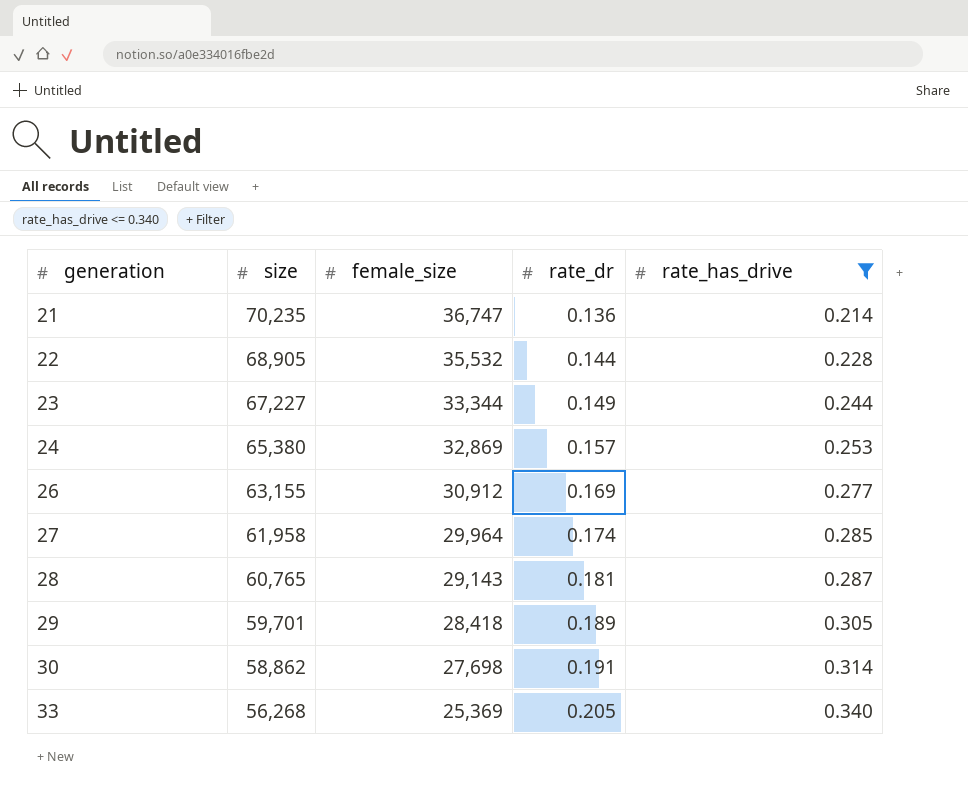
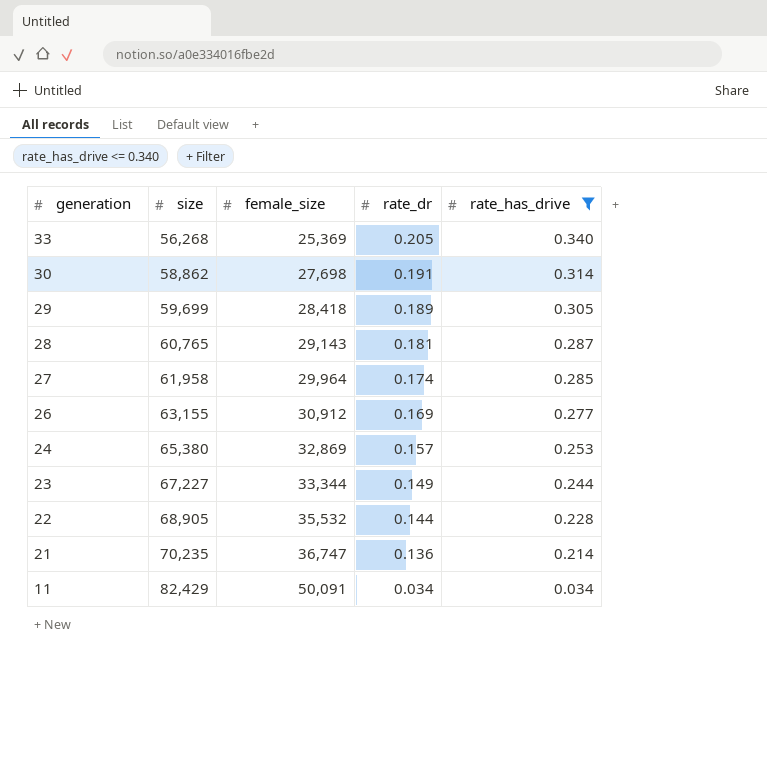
row order: generation ascending -> generation descending
29 | size: 59,701 -> 59,699
row 11: none -> 82,429 | 50,091 | 0.034 | 0.034

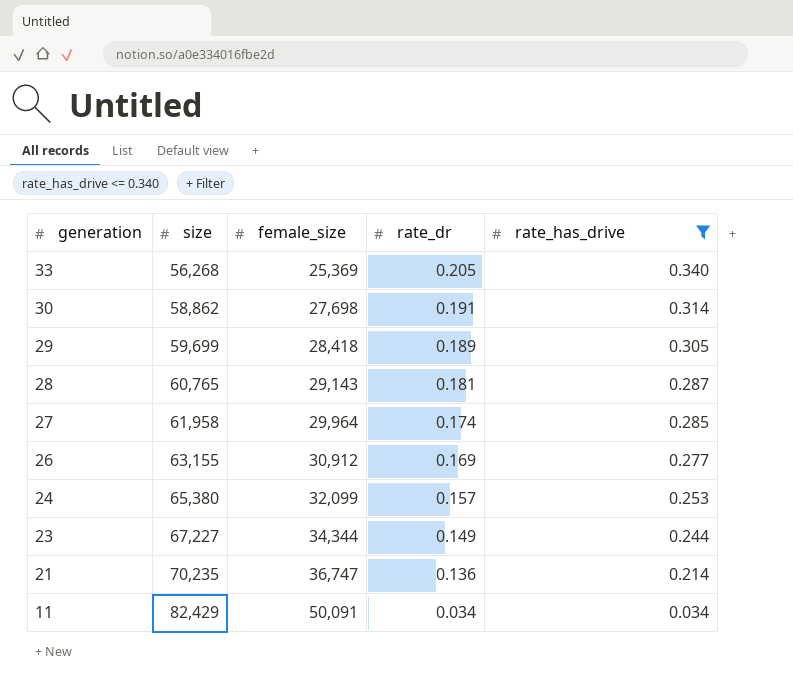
row 22: 68,905 | 35,532 | 0.144 | 0.228 -> none
24 | female_size: 32,869 -> 32,099
23 | female_size: 33,344 -> 34,344

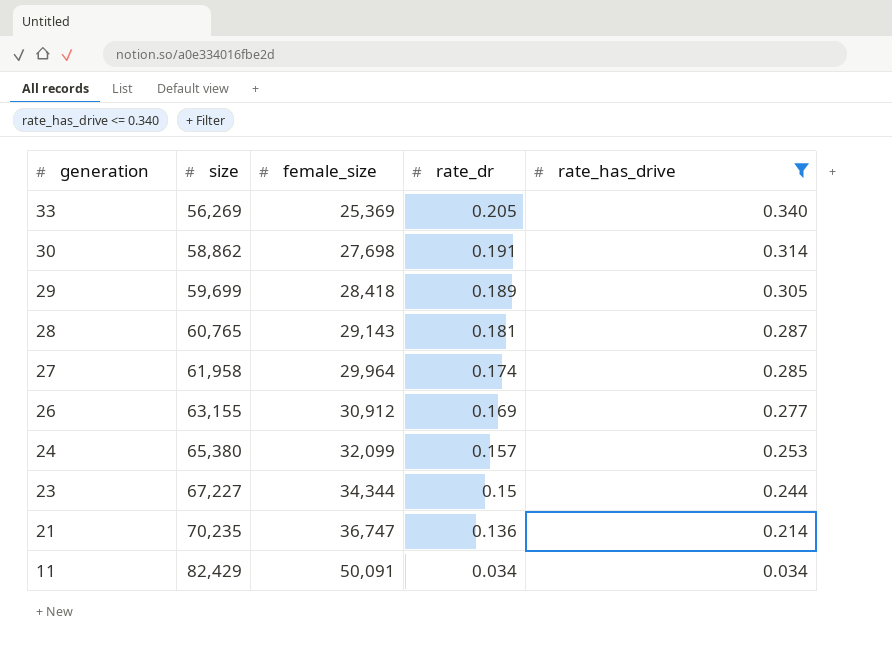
33 | size: 56,268 -> 56,269
23 | rate_dr: 0.149 -> 0.15

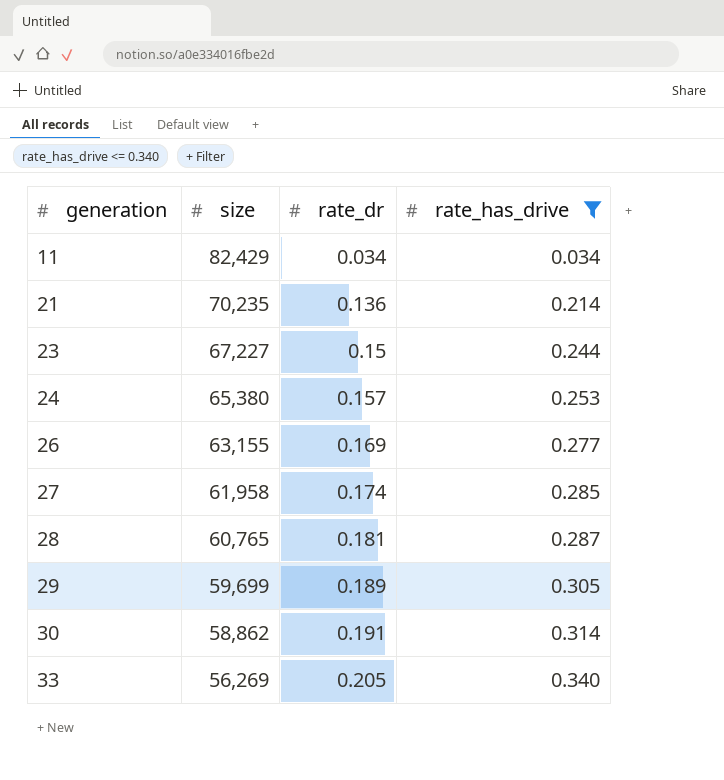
row order: generation descending -> generation ascending
column female_size | position: 3 -> none

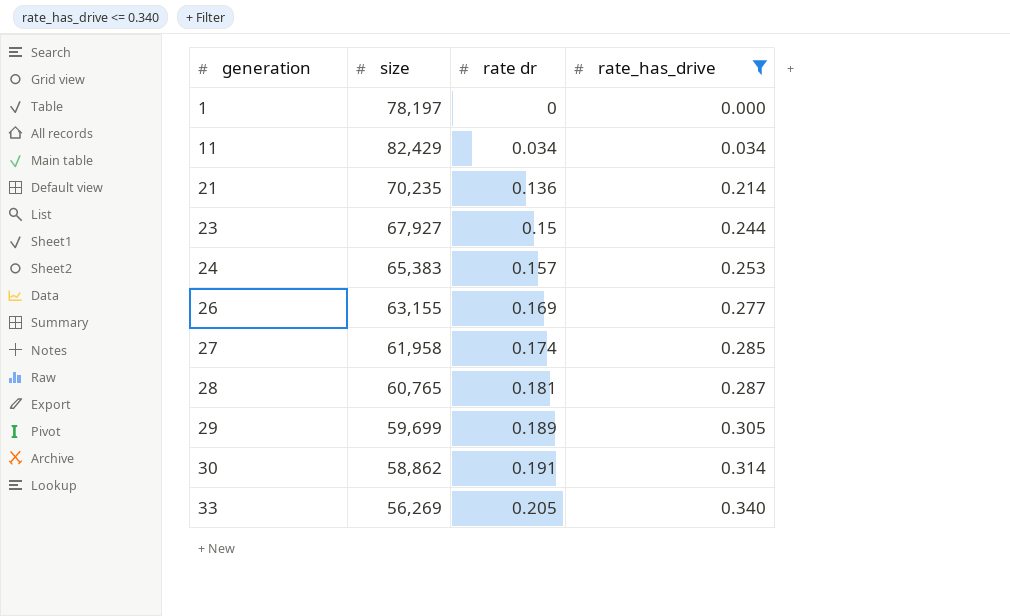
column name: rate_dr -> rate dr
row 1: none -> 78,197 | 0 | 0.000
23 | size: 67,227 -> 67,927
24 | size: 65,380 -> 65,383

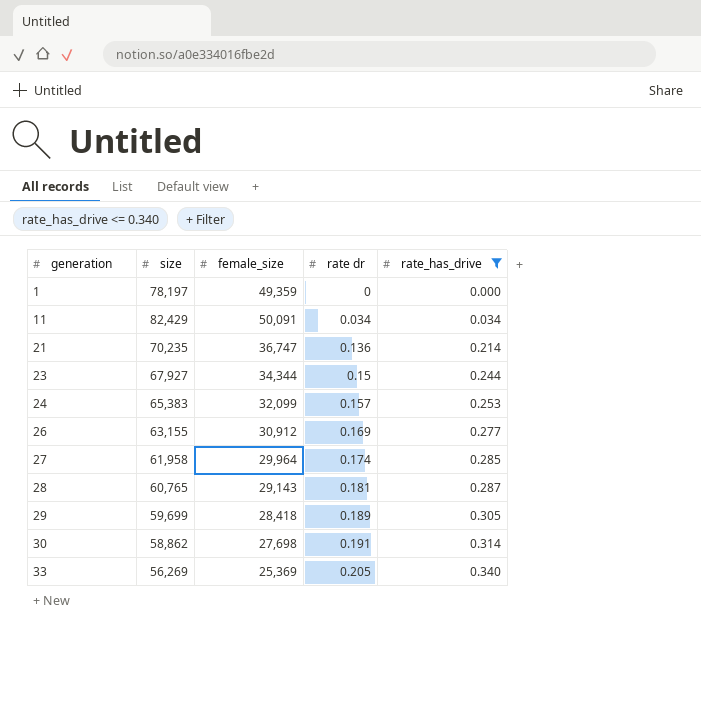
column female_size | position: none -> 3

